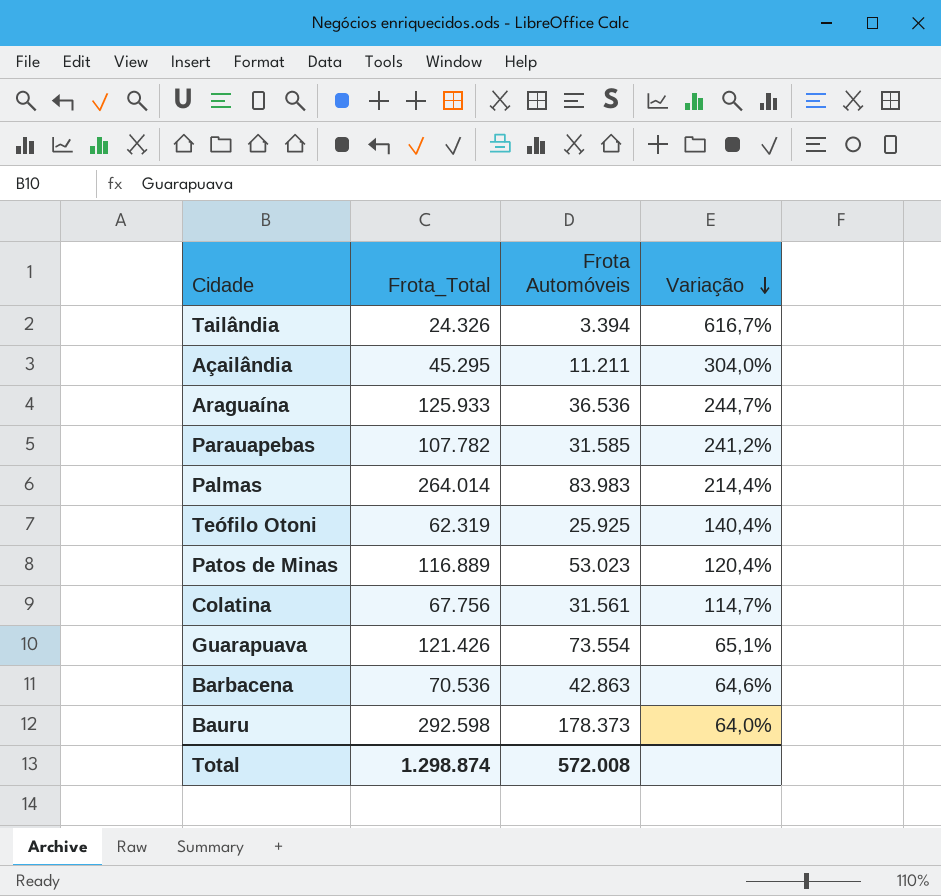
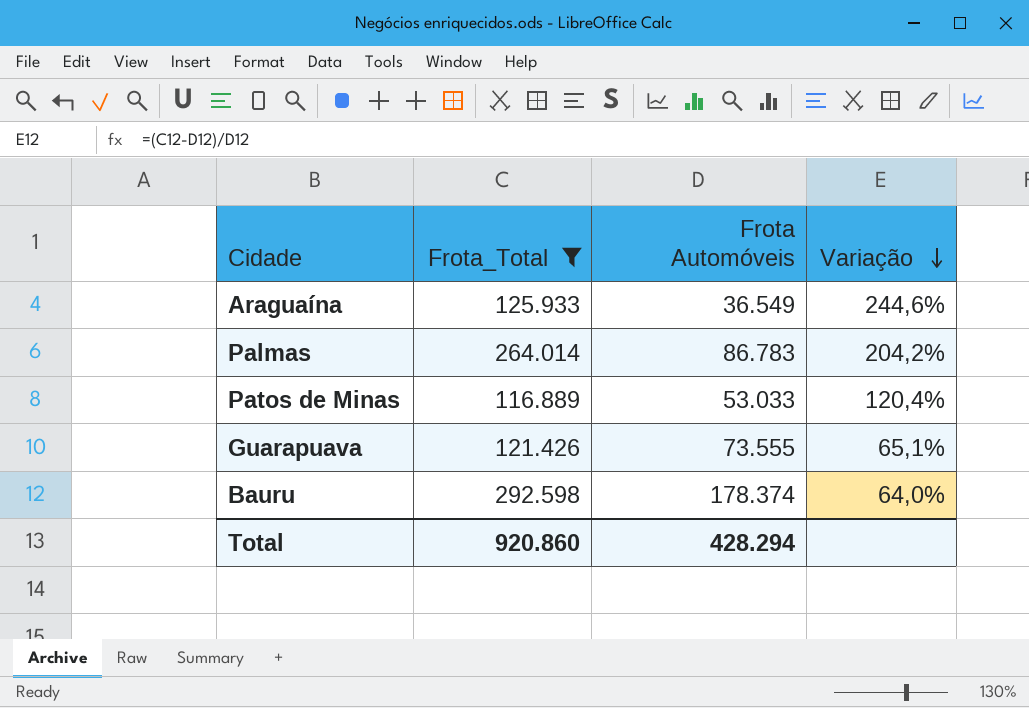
filter: none -> Frota_Total >= 116.889
Araguaína | Frota Automóveis: 36.536 -> 36.549
Araguaína | Variação: 244,7% -> 244,6%
Palmas | Frota Automóveis: 83.983 -> 86.783
Palmas | Variação: 214,4% -> 204,2%
Patos de Minas | Frota Automóveis: 53.023 -> 53.033
Guarapuava | Frota Automóveis: 73.554 -> 73.555
Bauru | Frota Automóveis: 178.373 -> 178.374
Total | Frota_Total: 1.298.874 -> 920.860
Total | Frota Automóveis: 572.008 -> 428.294

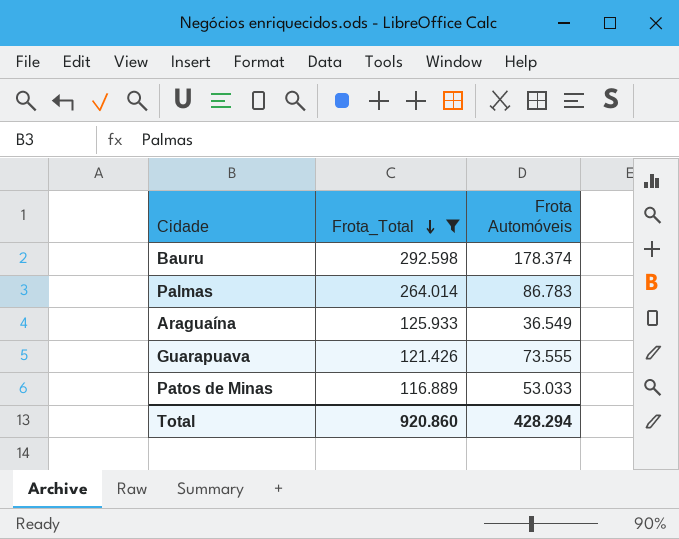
row order: Variação descending -> Frota_Total descending
column Variação | formula: ([Frota_Total] - [Frota Automóveis]) / [Frota Automóveis] -> none

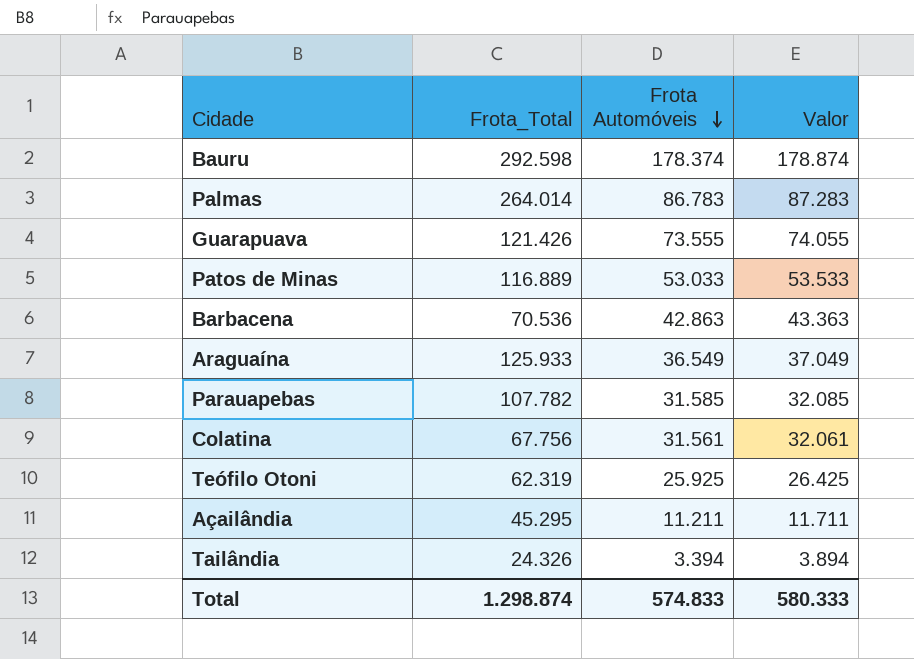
filter: Frota_Total >= 116.889 -> none
row order: Frota_Total descending -> Frota Automóveis descending
column Valor | formula: none -> [Frota Automóveis] + 500
Total | Frota_Total: 920.860 -> 1.298.874
Total | Frota Automóveis: 428.294 -> 574.833

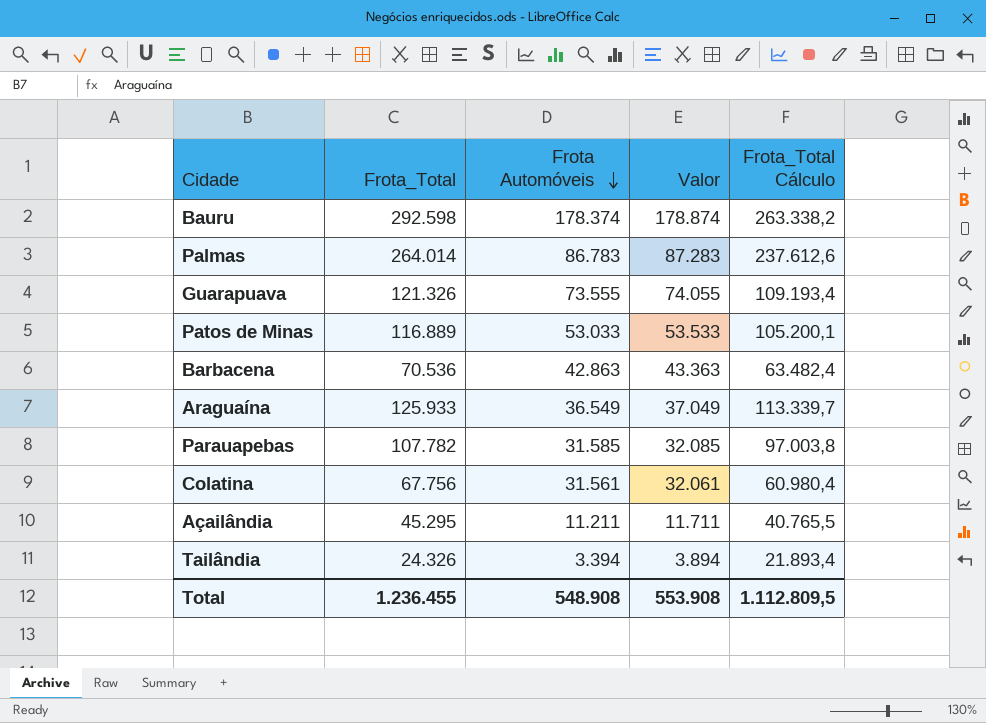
column Frota_Total Cálculo | formula: none -> [Frota_Total] * 0,9
row Teófilo Otoni: 62.319 | 25.925 | 26.425 -> none
Guarapuava | Frota_Total: 121.426 -> 121.326
Total | Frota_Total: 1.298.874 -> 1.236.455
Total | Frota Automóveis: 574.833 -> 548.908
Total | Valor: 580.333 -> 553.908

